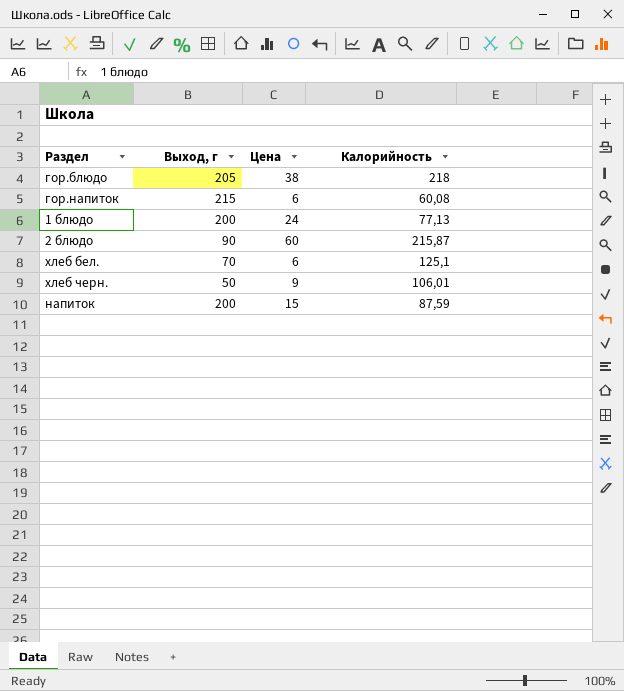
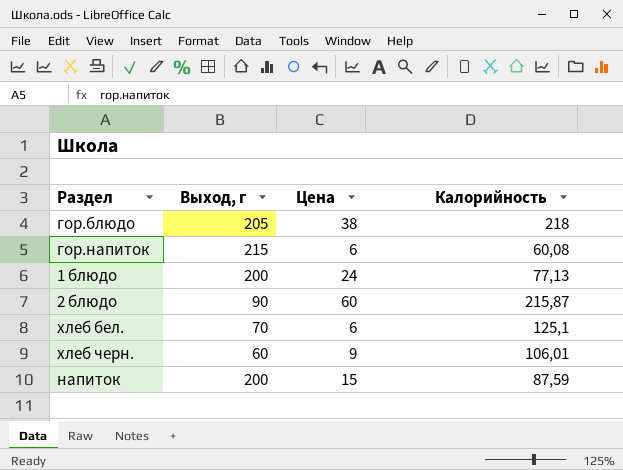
хлеб черн. | Выход, г: 50 -> 60

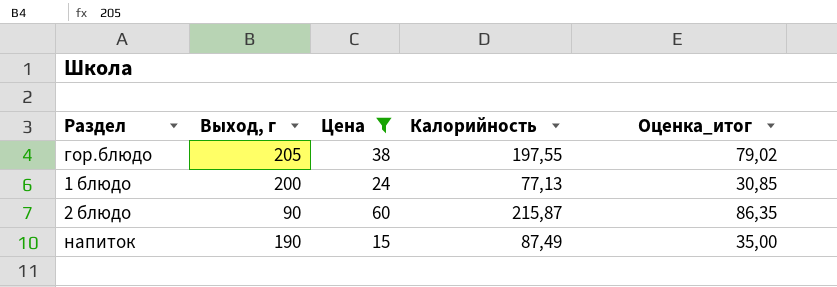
filter: none -> Цена >= 15
column Оценка_итог | formula: none -> [Калорийность] * 0,4
гор.блюдо | Калорийность: 218 -> 197,55
напиток | Выход, г: 200 -> 190
напиток | Калорийность: 87,59 -> 87,49

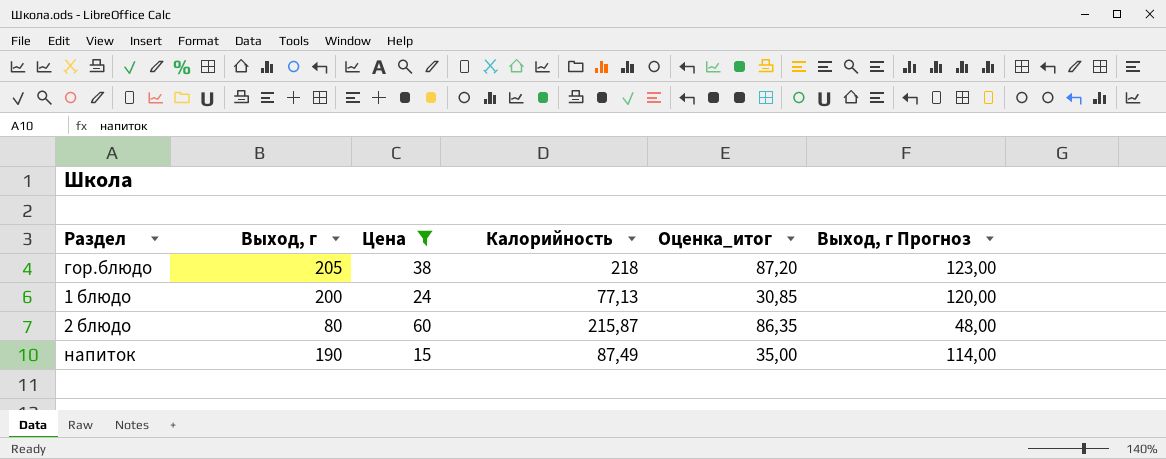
column Выход, г Прогноз | formula: none -> [Выход, г] * 0,6
гор.блюдо | Калорийность: 197,55 -> 218
гор.блюдо | Оценка_итог: 79,02 -> 87,20
2 блюдо | Выход, г: 90 -> 80

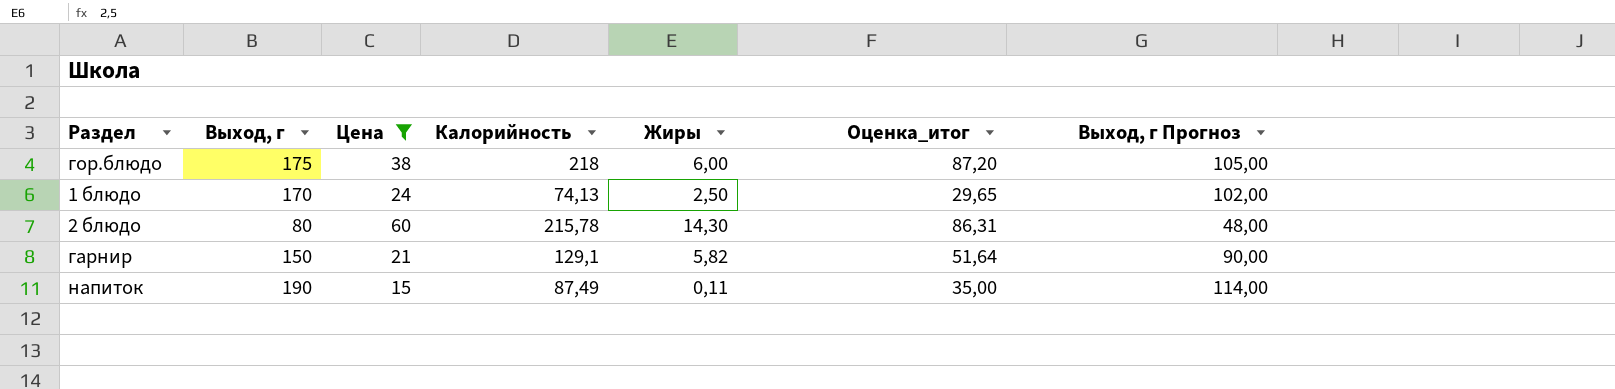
column Жиры | position: none -> 5
гор.блюдо | Выход, г: 205 -> 175
гор.блюдо | Выход, г Прогноз: 123,00 -> 105,00
1 блюдо | Выход, г: 200 -> 170
1 блюдо | Калорийность: 77,13 -> 74,13
1 блюдо | Оценка_итог: 30,85 -> 29,65
1 блюдо | Выход, г Прогноз: 120,00 -> 102,00
2 блюдо | Калорийность: 215,87 -> 215,78
2 блюдо | Оценка_итог: 86,35 -> 86,31
row гарнир: none -> 150 | 21 | 129,1 | 5,82 | 51,64 | 90,00

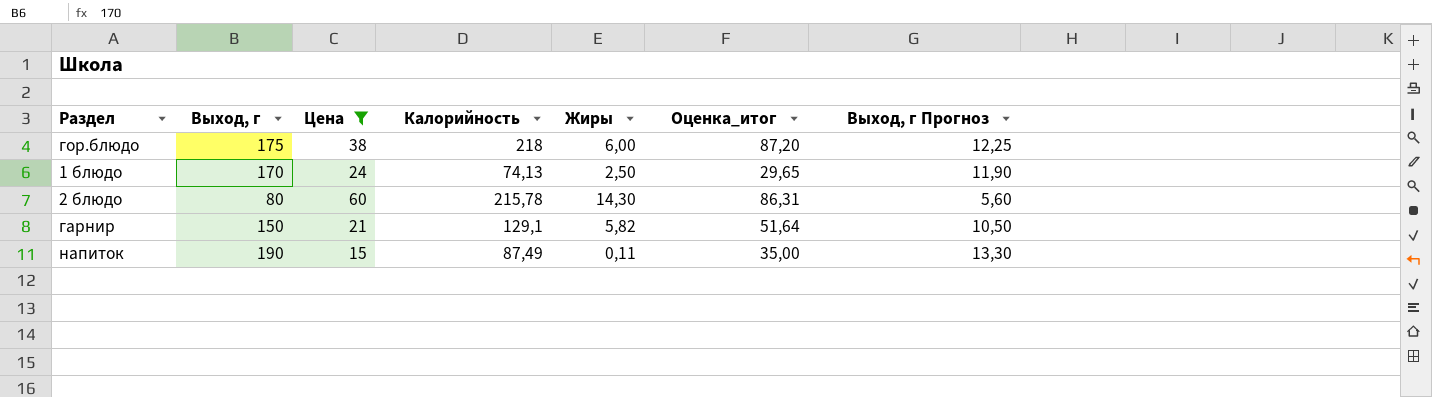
column Выход, г Прогноз | formula: [Выход, г] * 0,6 -> [Выход, г] * 0,07

